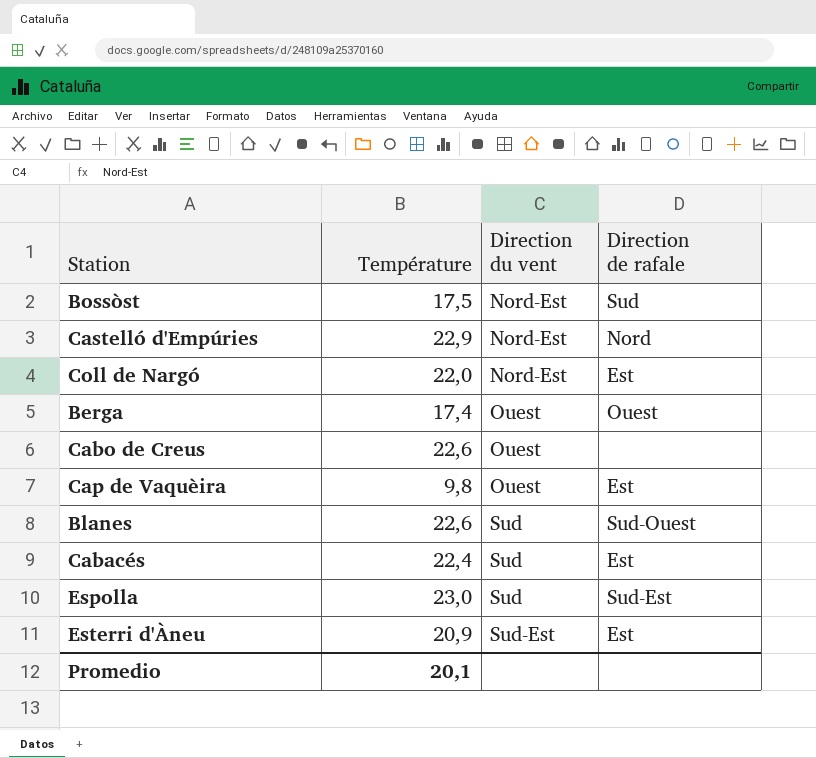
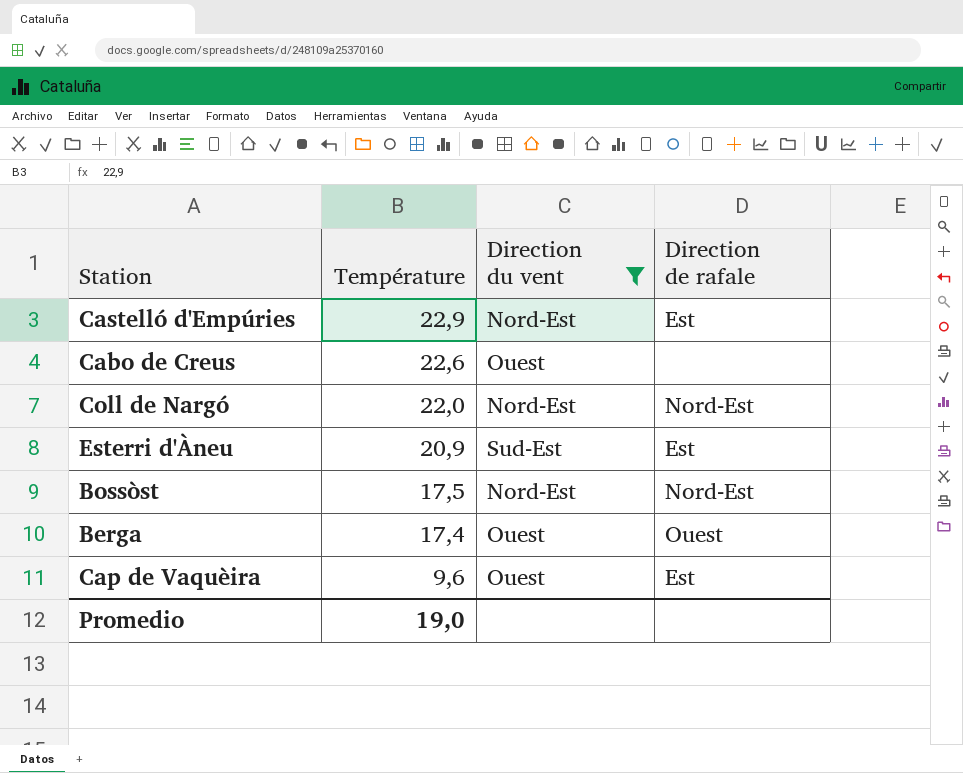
filter: none -> Direction du vent != Sud
row order: Direction du vent ascending -> Température descending
Castelló d'Empúries | Direction de rafale: Nord -> Est
Coll de Nargó | Direction de rafale: Est -> Nord-Est
Bossòst | Direction de rafale: Sud -> Nord-Est
Cap de Vaquèira | Température: 9,8 -> 9,6
Promedio | Température: 20,1 -> 19,0

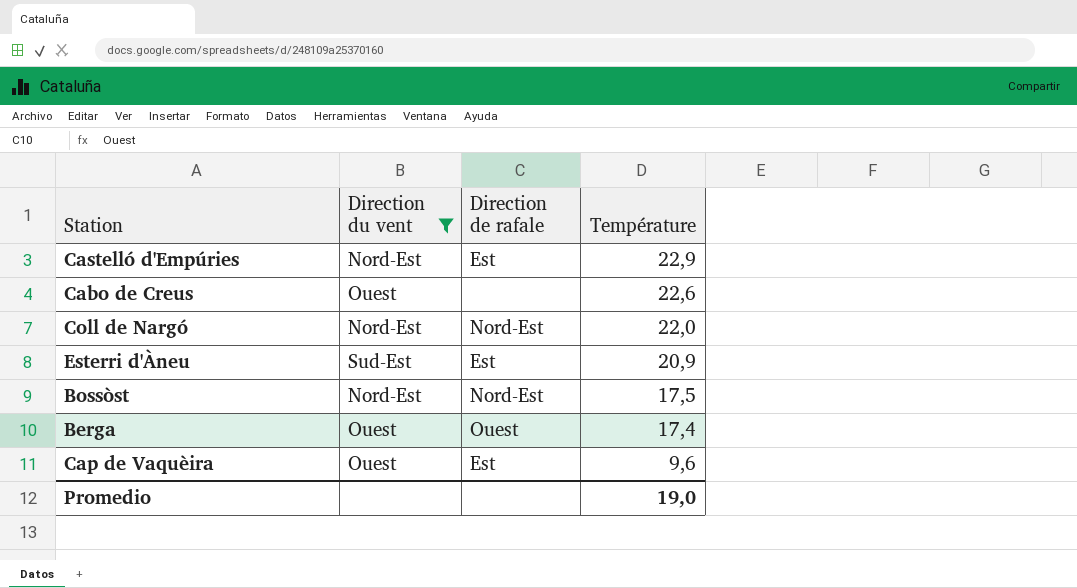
column Température | position: 2 -> 4

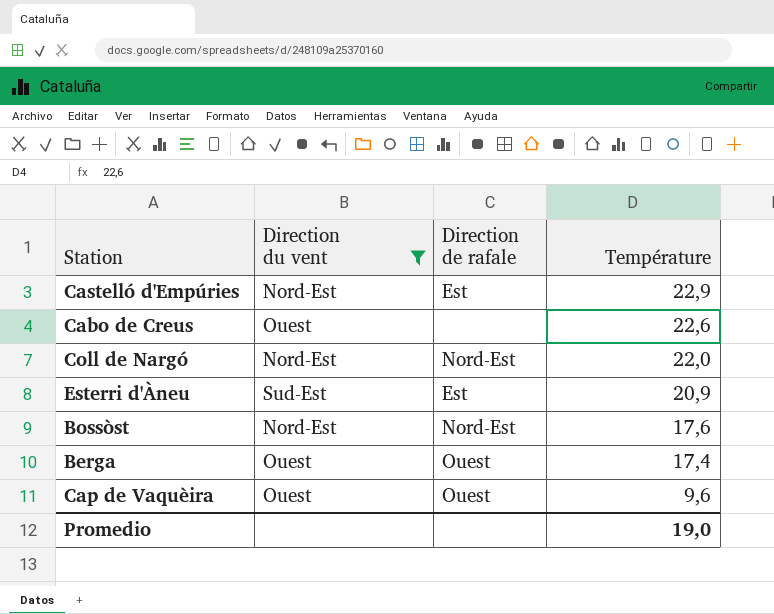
Bossòst | Température: 17,5 -> 17,6
Cap de Vaquèira | Direction de rafale: Est -> Ouest

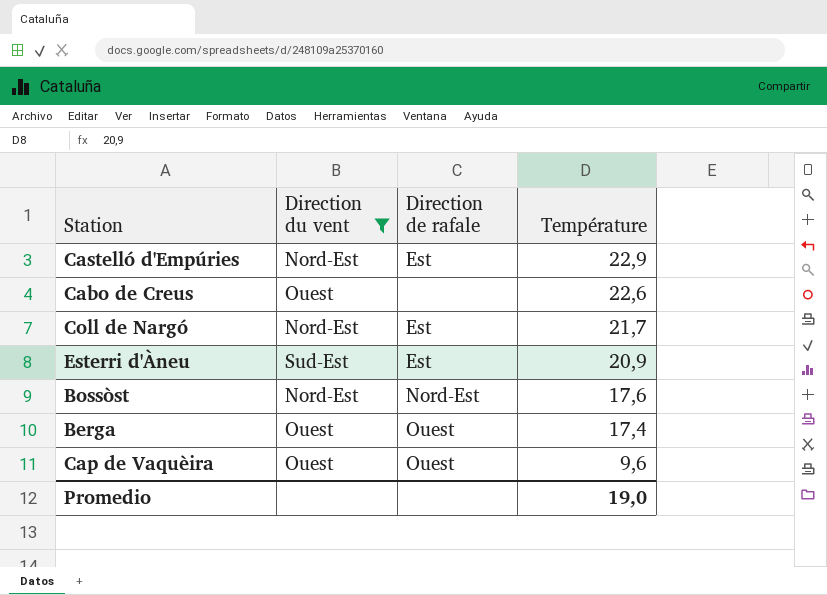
Coll de Nargó | Direction de rafale: Nord-Est -> Est
Coll de Nargó | Température: 22,0 -> 21,7

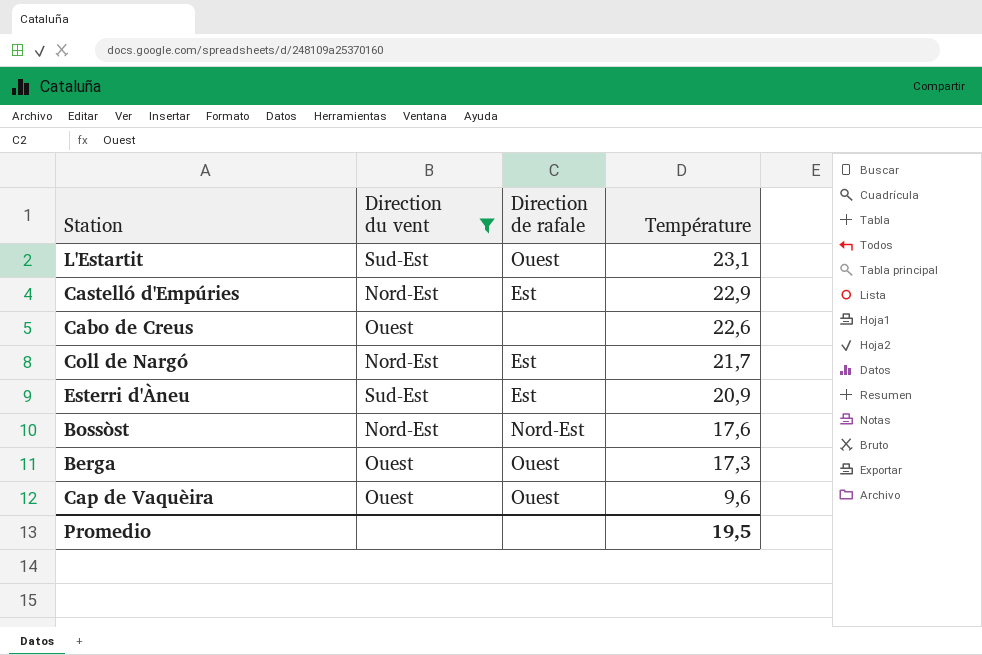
row L'Estartit: none -> Sud-Est | Ouest | 23,1
Berga | Température: 17,4 -> 17,3
Promedio | Température: 19,0 -> 19,5

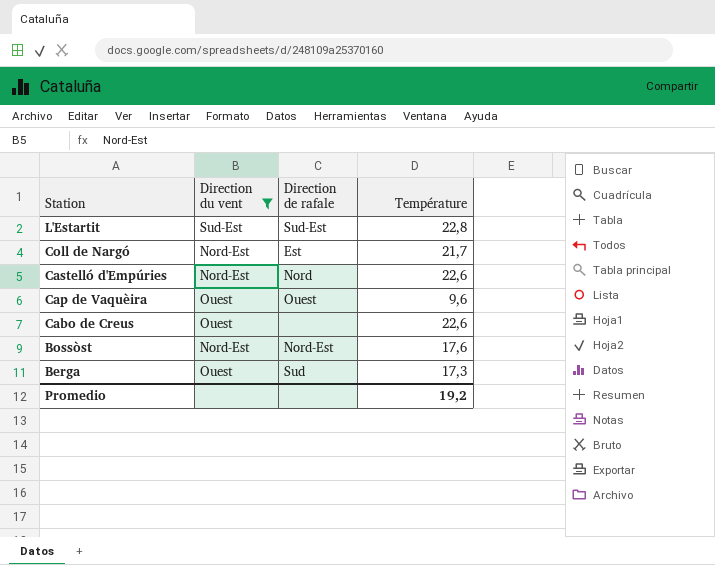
row order: Température descending -> Station descending
row Esterri d'Àneu: Sud-Est | Est | 20,9 -> none
L'Estartit | Direction de rafale: Ouest -> Sud-Est
L'Estartit | Température: 23,1 -> 22,8
Castelló d'Empúries | Direction de rafale: Est -> Nord
Castelló d'Empúries | Température: 22,9 -> 22,6
Berga | Direction de rafale: Ouest -> Sud
Promedio | Température: 19,5 -> 19,2

